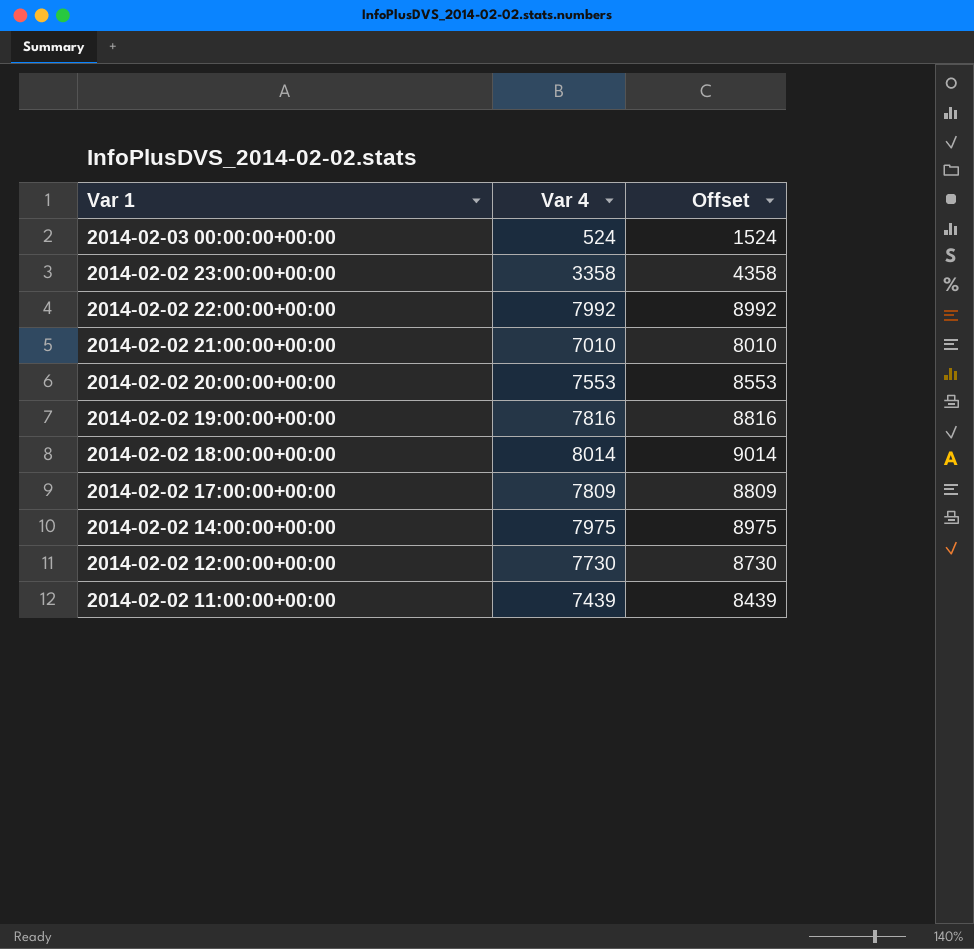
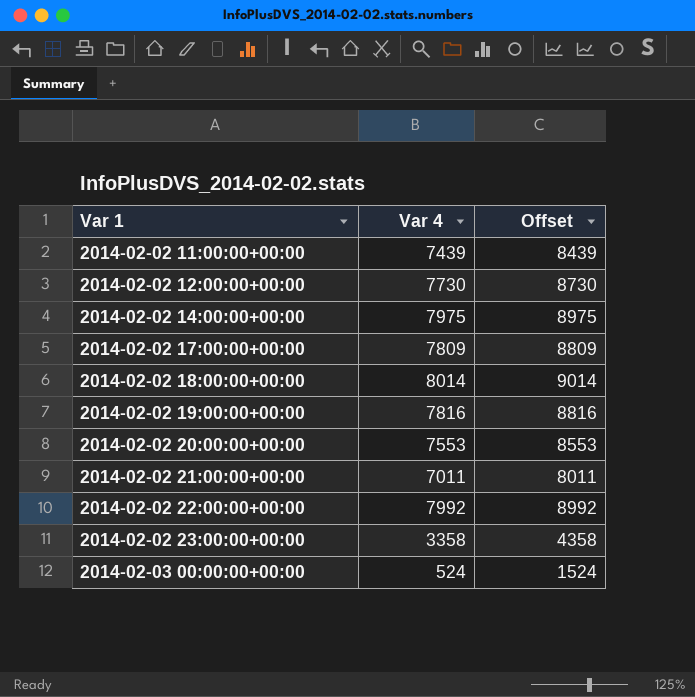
row order: Var 1 descending -> Var 1 ascending
2014-02-02 21:00:00+00:00 | Var 4: 7010 -> 7011
2014-02-02 21:00:00+00:00 | Offset: 8010 -> 8011

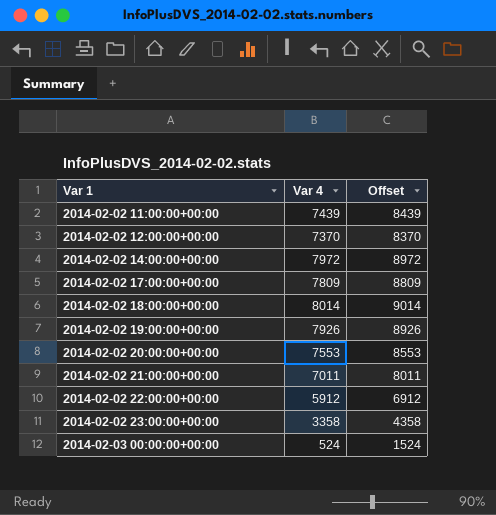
2014-02-02 12:00:00+00:00 | Var 4: 7730 -> 7370
2014-02-02 12:00:00+00:00 | Offset: 8730 -> 8370
2014-02-02 14:00:00+00:00 | Var 4: 7975 -> 7972
2014-02-02 14:00:00+00:00 | Offset: 8975 -> 8972
2014-02-02 19:00:00+00:00 | Var 4: 7816 -> 7926
2014-02-02 19:00:00+00:00 | Offset: 8816 -> 8926
2014-02-02 22:00:00+00:00 | Var 4: 7992 -> 5912
2014-02-02 22:00:00+00:00 | Offset: 8992 -> 6912

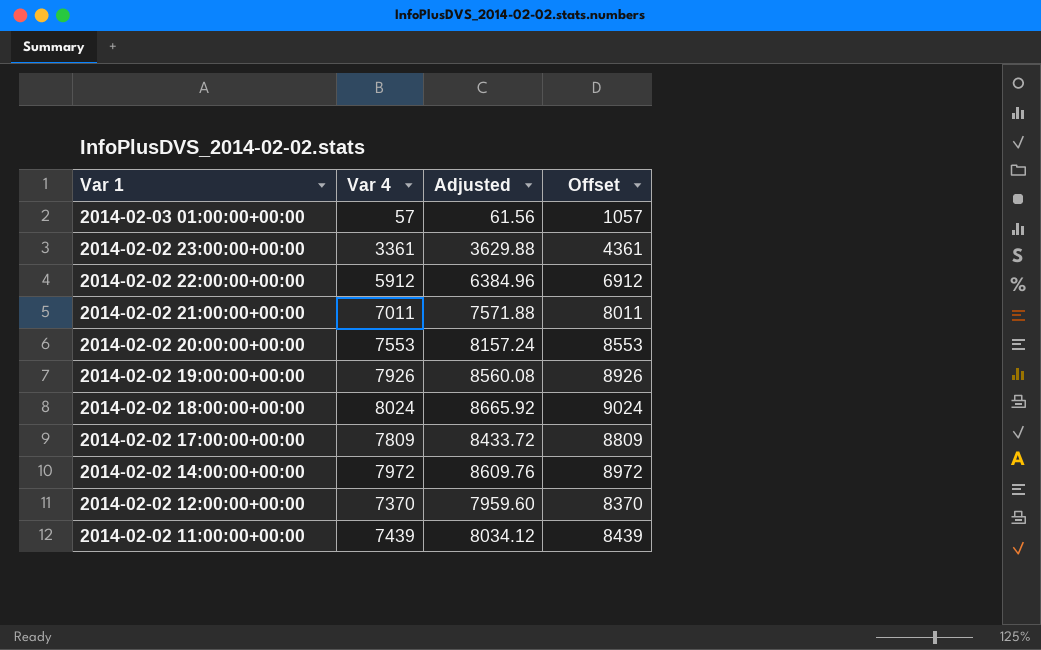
row order: Var 1 ascending -> Var 1 descending
column Adjusted | formula: none -> [Var 4] * 1.08
row 2014-02-03 00:00:00+00:00: 524 | 1524 -> none
row 2014-02-03 01:00:00+00:00: none -> 57 | 61.56 | 1057
2014-02-02 23:00:00+00:00 | Var 4: 3358 -> 3361
2014-02-02 23:00:00+00:00 | Offset: 4358 -> 4361
2014-02-02 18:00:00+00:00 | Var 4: 8014 -> 8024
2014-02-02 18:00:00+00:00 | Offset: 9014 -> 9024

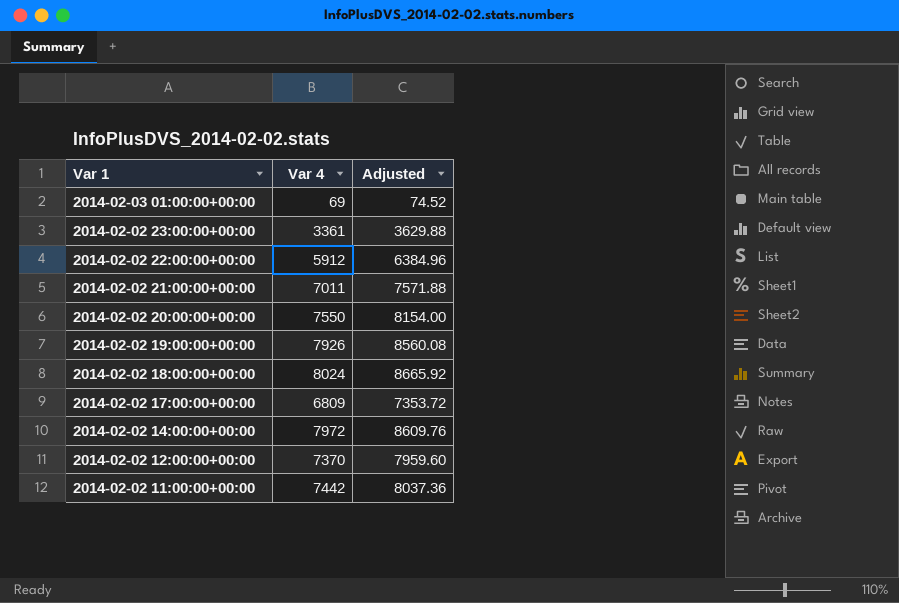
column Offset | formula: [Var 4] + 1000 -> none
2014-02-03 01:00:00+00:00 | Var 4: 57 -> 69
2014-02-03 01:00:00+00:00 | Adjusted: 61.56 -> 74.52
2014-02-02 20:00:00+00:00 | Var 4: 7553 -> 7550
2014-02-02 20:00:00+00:00 | Adjusted: 8157.24 -> 8154.00
2014-02-02 17:00:00+00:00 | Var 4: 7809 -> 6809
2014-02-02 17:00:00+00:00 | Adjusted: 8433.72 -> 7353.72
2014-02-02 11:00:00+00:00 | Var 4: 7439 -> 7442
2014-02-02 11:00:00+00:00 | Adjusted: 8034.12 -> 8037.36

